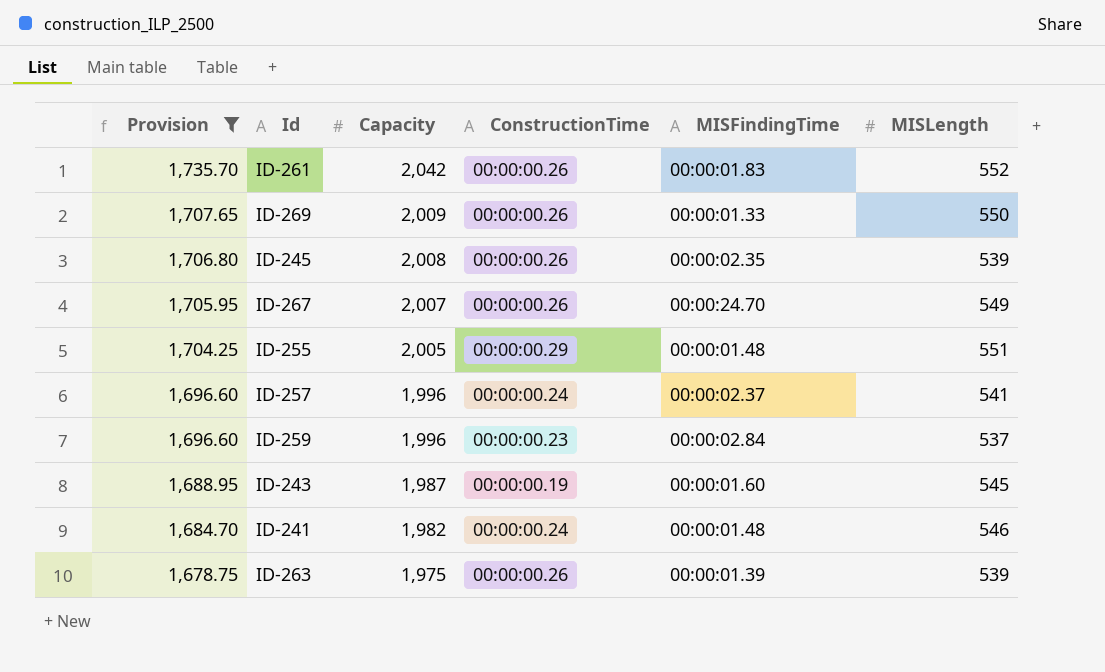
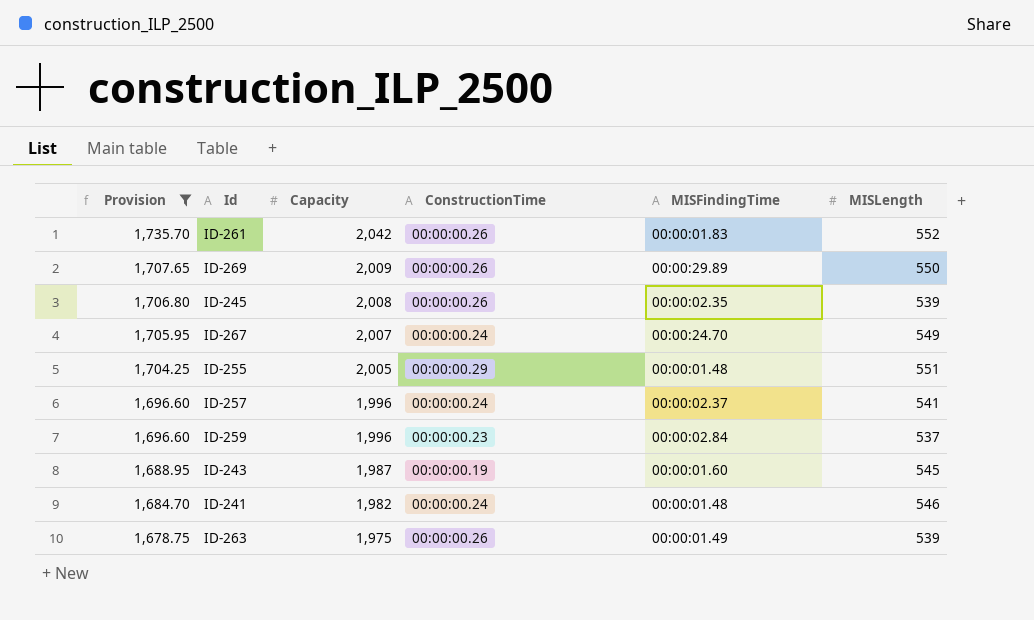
ID-269 | MISFindingTime: 00:00:01.33 -> 00:00:29.89
ID-267 | ConstructionTime: 00:00:00.26 -> 00:00:00.24
ID-263 | MISFindingTime: 00:00:01.39 -> 00:00:01.49

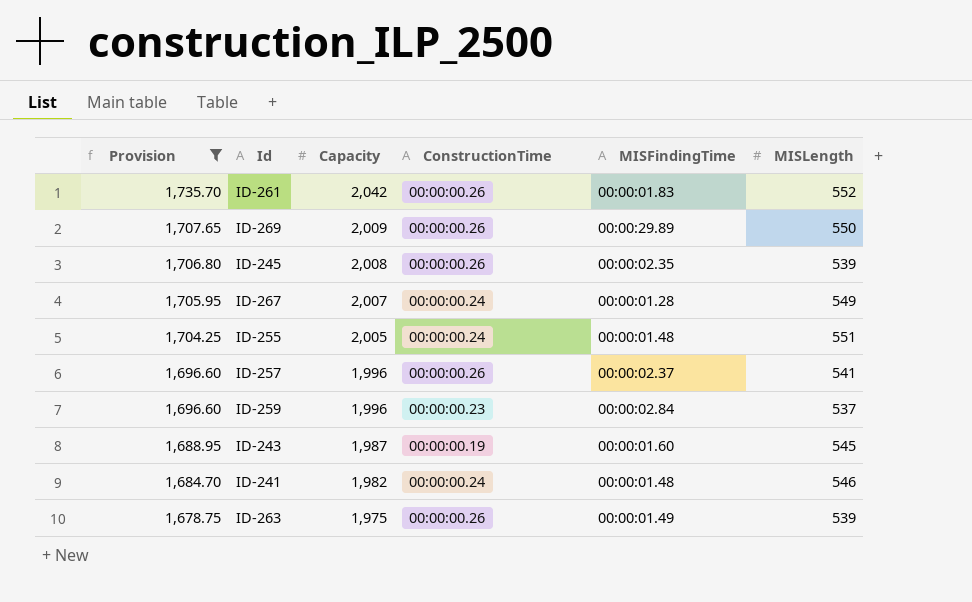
ID-267 | MISFindingTime: 00:00:24.70 -> 00:00:01.28
ID-255 | ConstructionTime: 00:00:00.29 -> 00:00:00.24
ID-257 | ConstructionTime: 00:00:00.24 -> 00:00:00.26

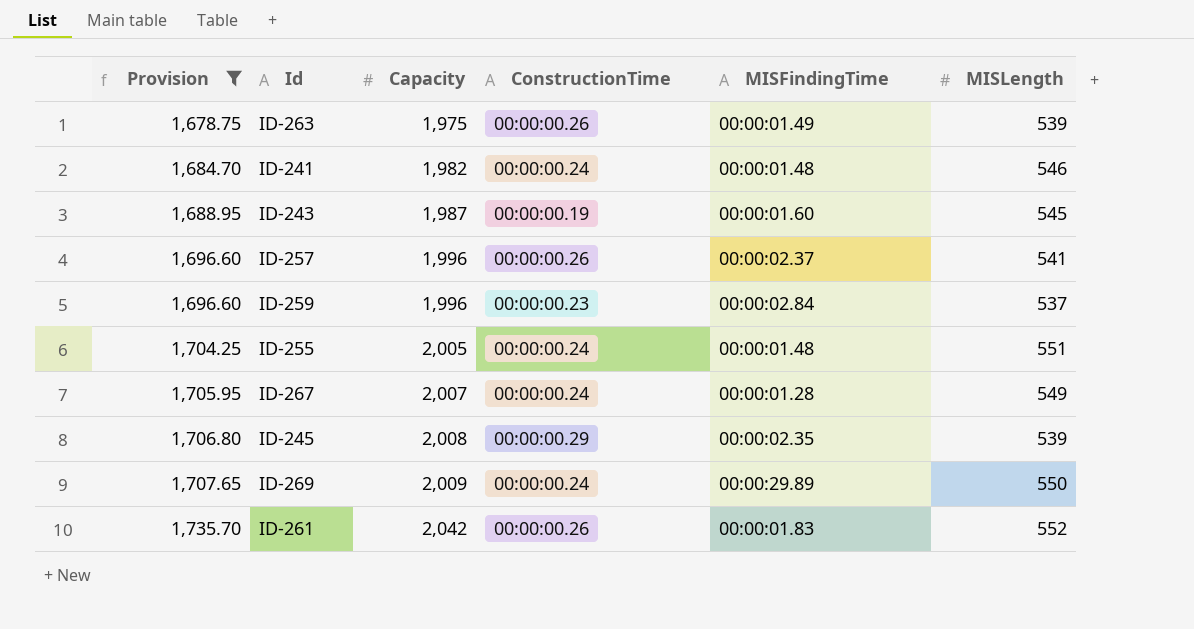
row order: Provision descending -> Provision ascending
ID-245 | ConstructionTime: 00:00:00.26 -> 00:00:00.29
ID-269 | ConstructionTime: 00:00:00.26 -> 00:00:00.24

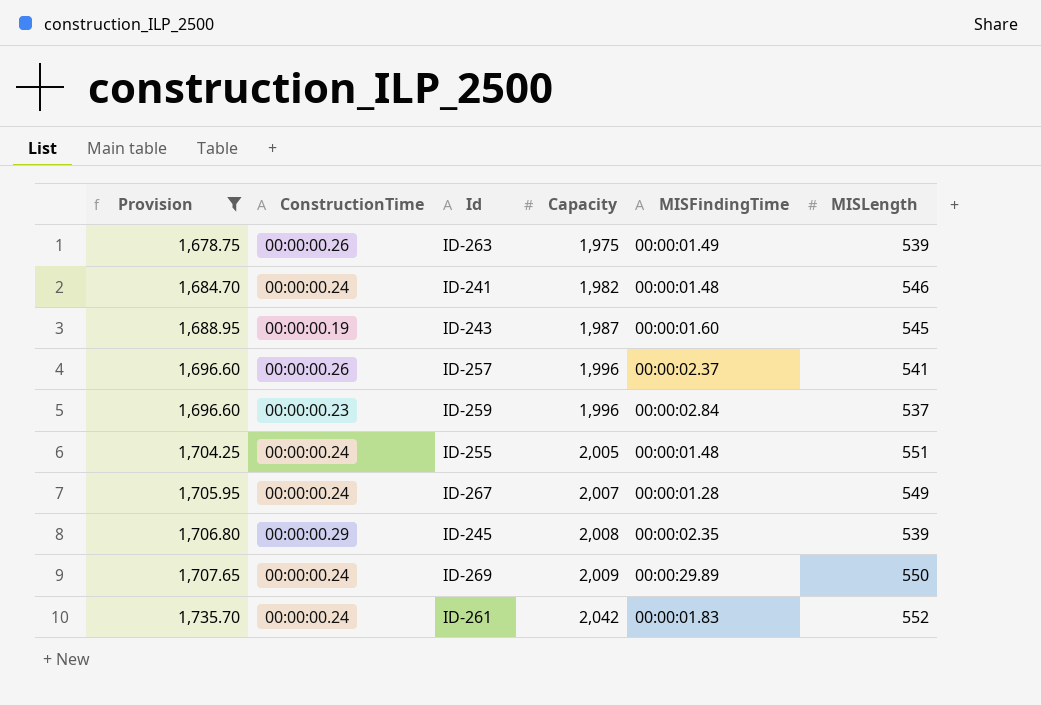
column ConstructionTime | position: 4 -> 2
ID-261 | ConstructionTime: 00:00:00.26 -> 00:00:00.24

